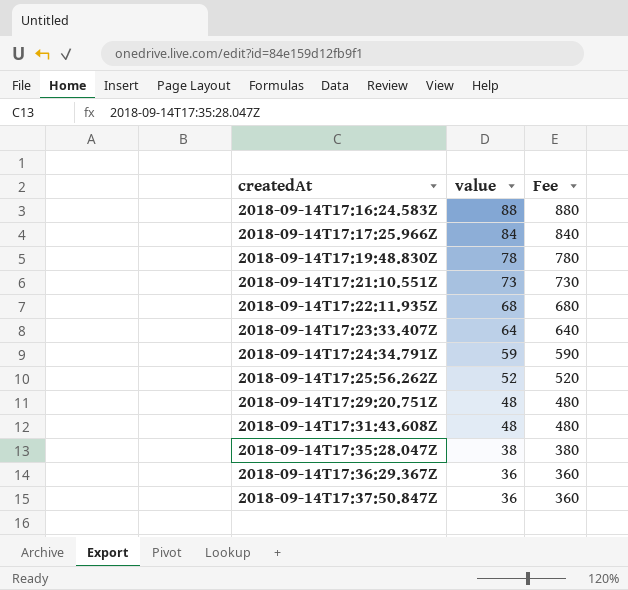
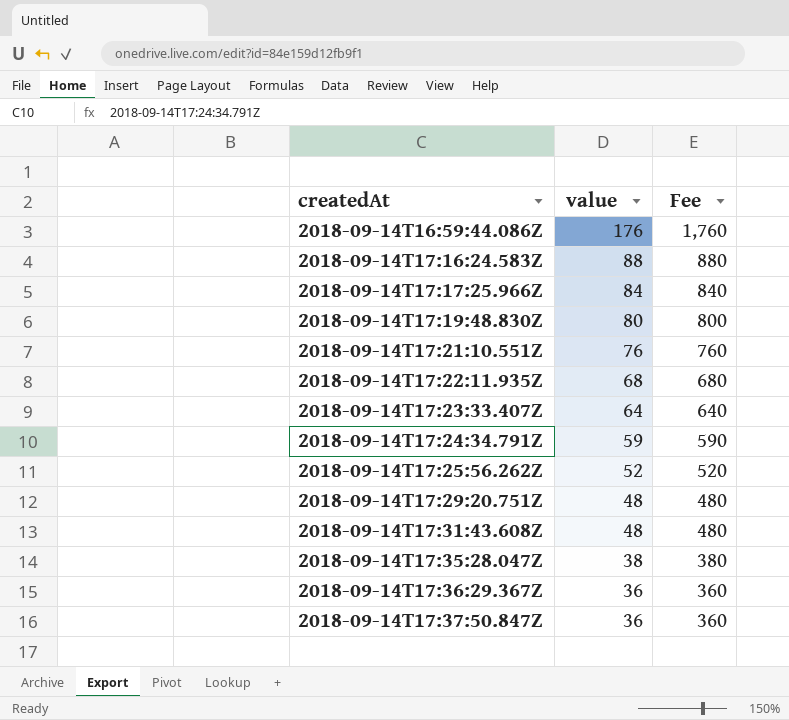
row 2018-09-14T16:59:44.086Z: none -> 176 | 1,760
2018-09-14T17:19:48.830Z | value: 78 -> 80
2018-09-14T17:19:48.830Z | Fee: 780 -> 800
2018-09-14T17:21:10.551Z | value: 73 -> 76
2018-09-14T17:21:10.551Z | Fee: 730 -> 760

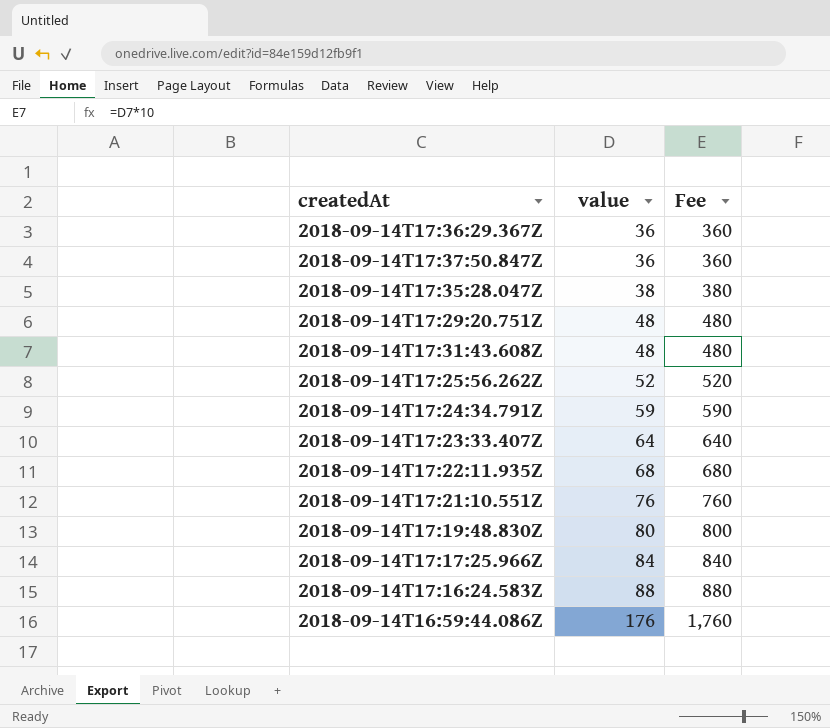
row order: createdAt ascending -> value ascending

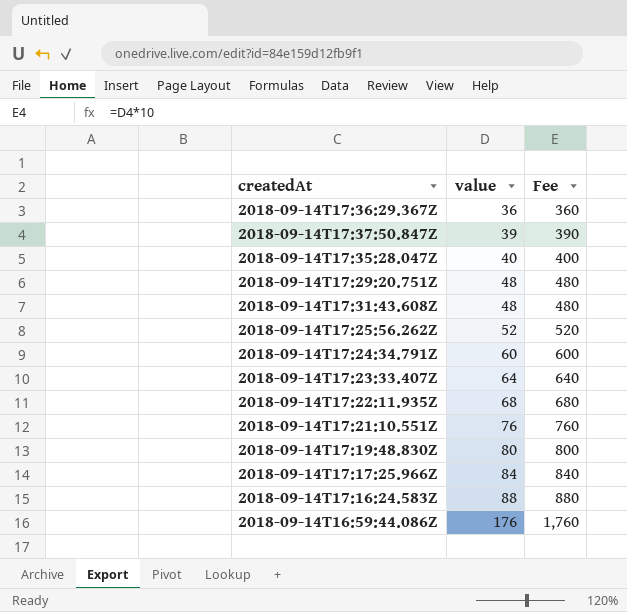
2018-09-14T17:37:50.847Z | value: 36 -> 39
2018-09-14T17:37:50.847Z | Fee: 360 -> 390
2018-09-14T17:35:28.047Z | value: 38 -> 40
2018-09-14T17:35:28.047Z | Fee: 380 -> 400
2018-09-14T17:24:34.791Z | value: 59 -> 60
2018-09-14T17:24:34.791Z | Fee: 590 -> 600

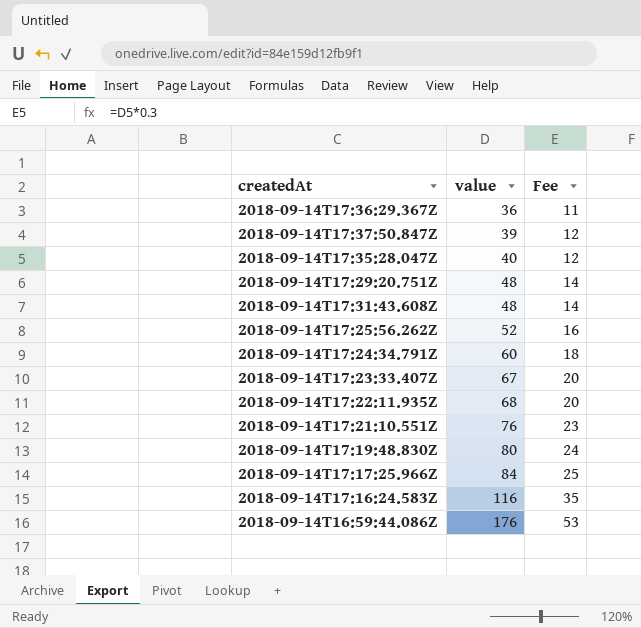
column Fee | formula: [value] * 10 -> [value] * 0.3
2018-09-14T17:23:33.407Z | value: 64 -> 67
2018-09-14T17:16:24.583Z | value: 88 -> 116

